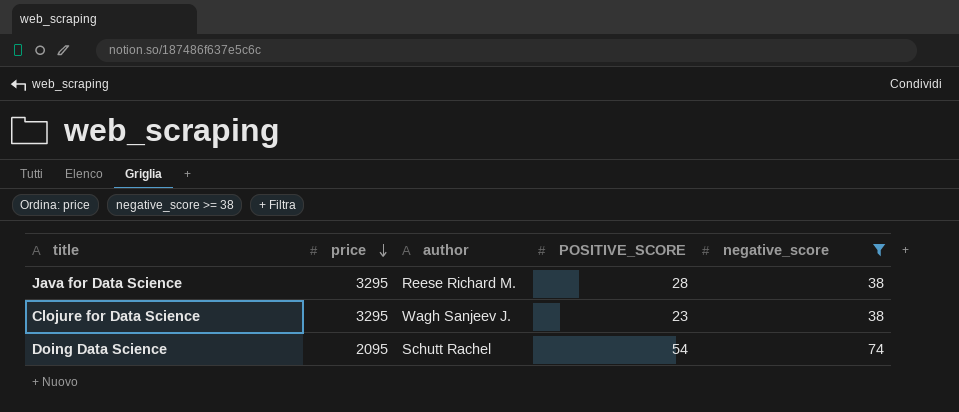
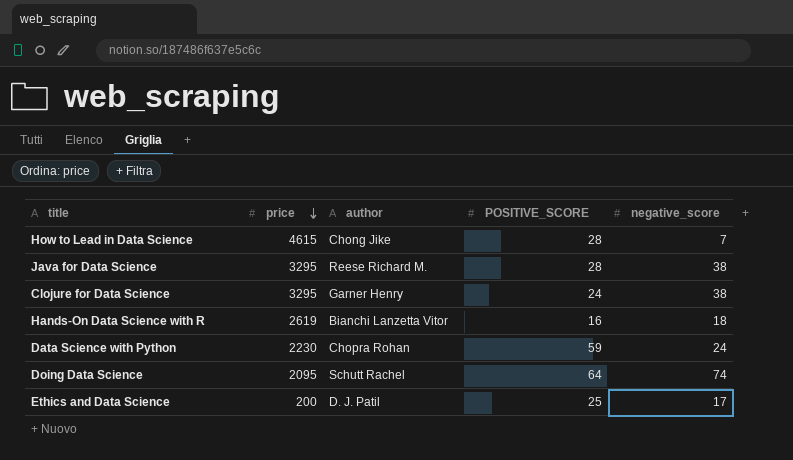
filter: negative_score >= 38 -> none
Clojure for Data Science | author: Wagh Sanjeev J. -> Garner Henry
Clojure for Data Science | POSITIVE_SCORE: 23 -> 24
Doing Data Science | POSITIVE_SCORE: 54 -> 64

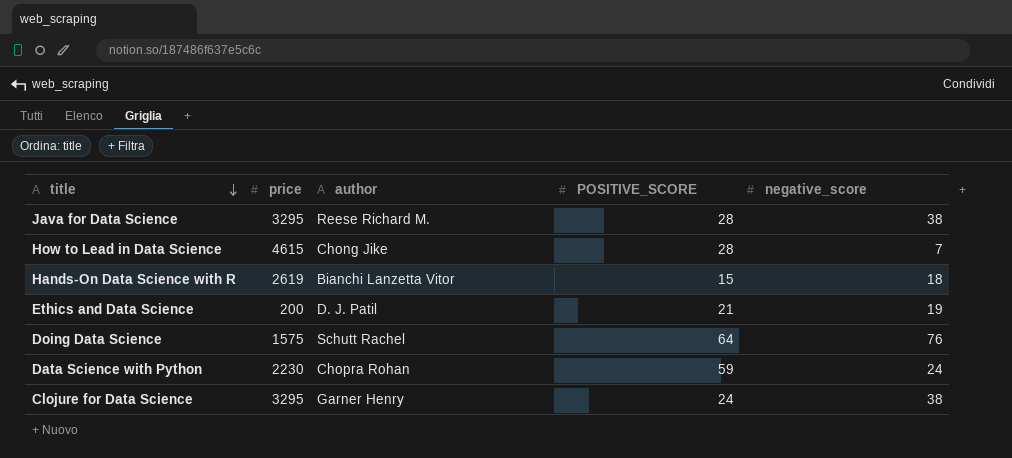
row order: price descending -> title descending
Hands-On Data Science with R | POSITIVE_SCORE: 16 -> 15
Ethics and Data Science | POSITIVE_SCORE: 25 -> 21
Ethics and Data Science | negative_score: 17 -> 19
Doing Data Science | price: 2095 -> 1575
Doing Data Science | negative_score: 74 -> 76

